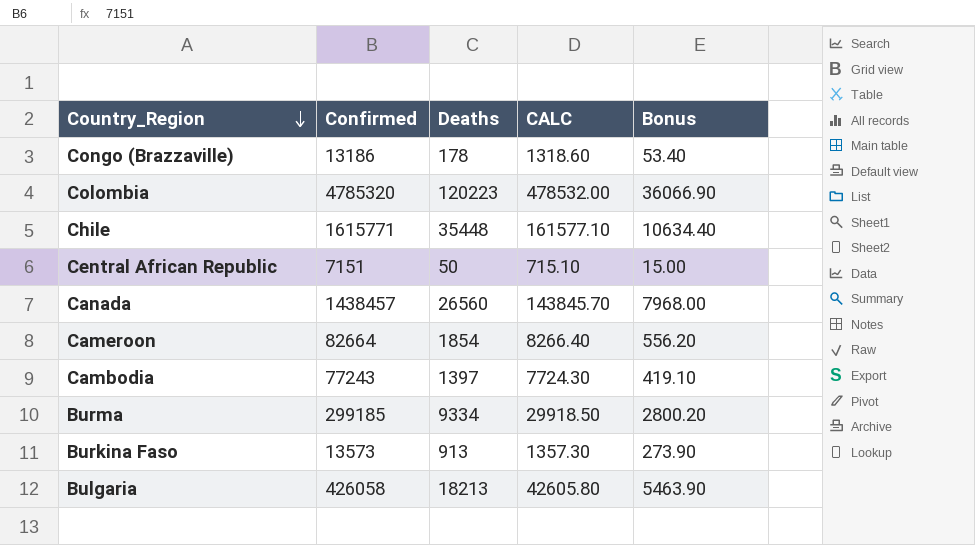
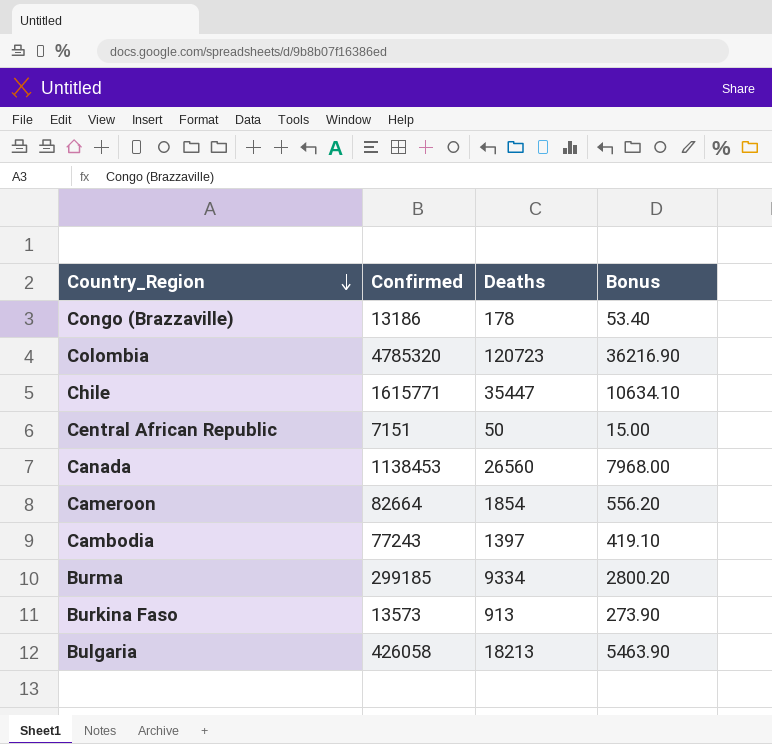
column CALC | formula: [Confirmed] * 0.1 -> none
Colombia | Deaths: 120223 -> 120723
Colombia | Bonus: 36066.90 -> 36216.90
Chile | Deaths: 35448 -> 35447
Chile | Bonus: 10634.40 -> 10634.10
Canada | Confirmed: 1438457 -> 1138453

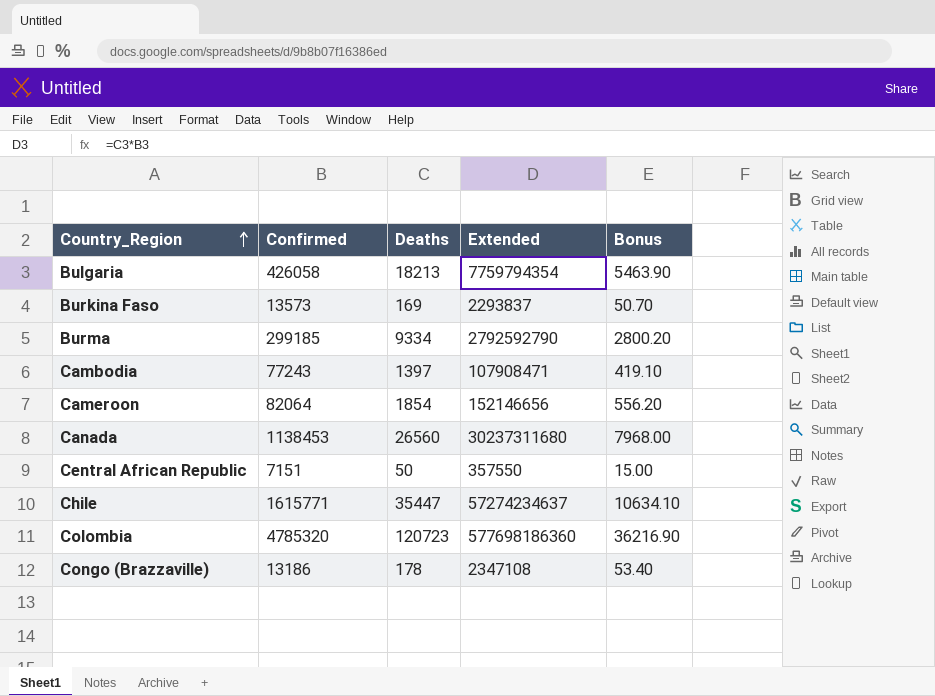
row order: Country_Region descending -> Country_Region ascending
column Extended | formula: none -> [Confirmed] * [Deaths]
Burkina Faso | Deaths: 913 -> 169
Burkina Faso | Bonus: 273.90 -> 50.70
Cameroon | Confirmed: 82664 -> 82064

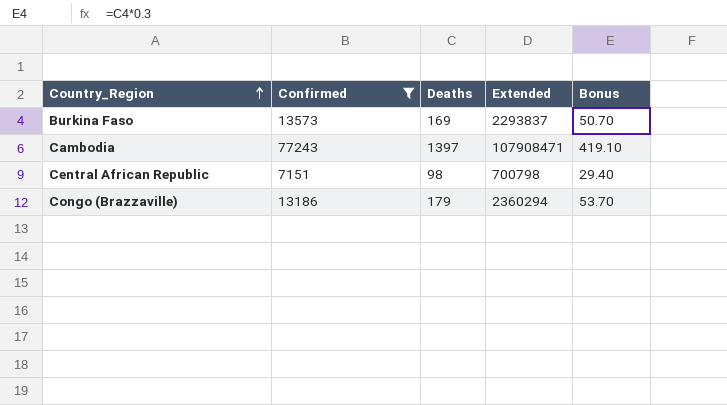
filter: none -> Confirmed <= 77243
Central African Republic | Deaths: 50 -> 98
Central African Republic | Extended: 357550 -> 700798
Central African Republic | Bonus: 15.00 -> 29.40
Congo (Brazzaville) | Deaths: 178 -> 179
Congo (Brazzaville) | Extended: 2347108 -> 2360294
Congo (Brazzaville) | Bonus: 53.40 -> 53.70

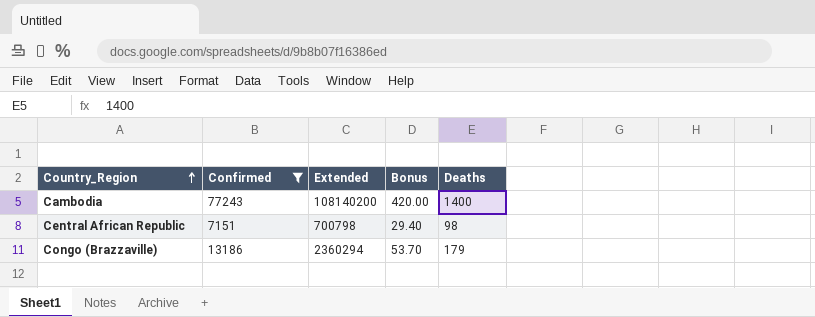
column Deaths | position: 3 -> 5
row Burkina Faso: 13573 | 169 | 2293837 | 50.70 -> none
Cambodia | Extended: 107908471 -> 108140200
Cambodia | Bonus: 419.10 -> 420.00
Cambodia | Deaths: 1397 -> 1400

